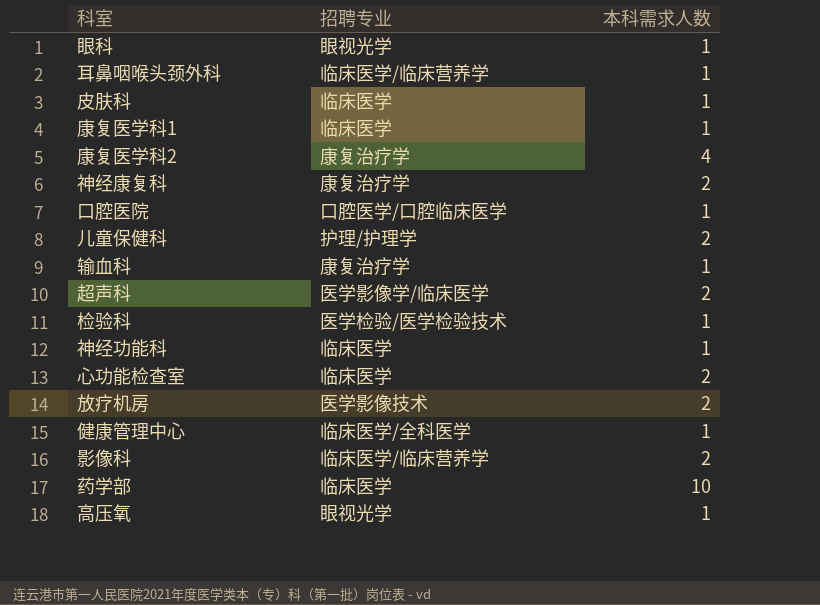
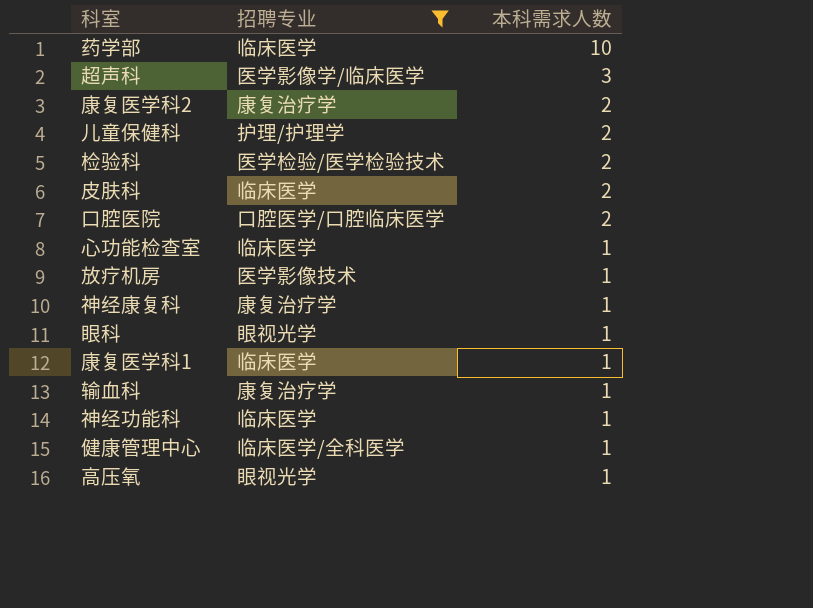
filter: none -> 招聘专业 != 临床医学/临床营养学
row order: none -> 本科需求人数 descending
超声科 | 本科需求人数: 2 -> 3
康复医学科2 | 本科需求人数: 4 -> 2
检验科 | 本科需求人数: 1 -> 2
皮肤科 | 本科需求人数: 1 -> 2
口腔医院 | 本科需求人数: 1 -> 2
心功能检查室 | 本科需求人数: 2 -> 1
放疗机房 | 本科需求人数: 2 -> 1
神经康复科 | 本科需求人数: 2 -> 1

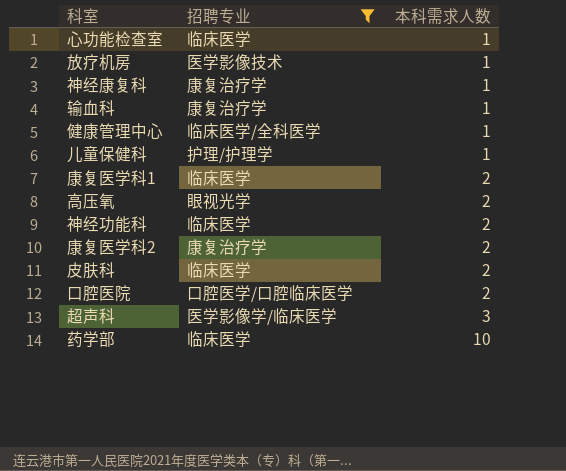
row order: 本科需求人数 descending -> 本科需求人数 ascending
row 检验科: 医学检验/医学检验技术 | 2 -> none
row 眼科: 眼视光学 | 1 -> none
儿童保健科 | 本科需求人数: 2 -> 1
康复医学科1 | 本科需求人数: 1 -> 2
高压氧 | 本科需求人数: 1 -> 2
神经功能科 | 本科需求人数: 1 -> 2

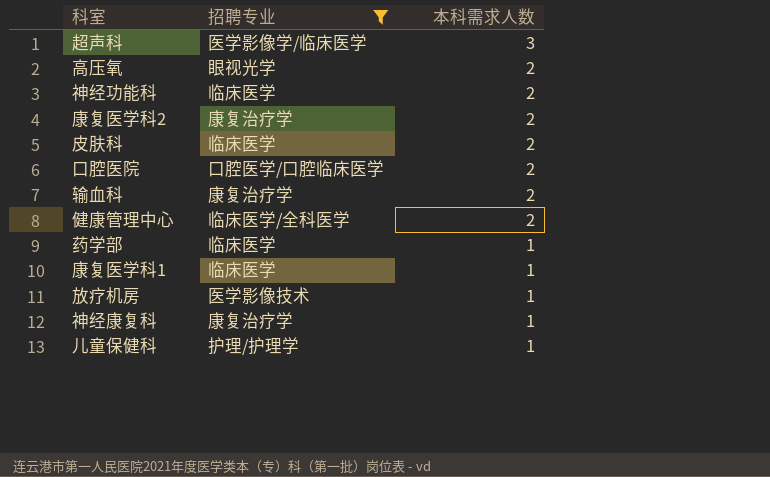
row order: 本科需求人数 ascending -> 本科需求人数 descending
row 心功能检查室: 临床医学 | 1 -> none
输血科 | 本科需求人数: 1 -> 2
健康管理中心 | 本科需求人数: 1 -> 2
药学部 | 本科需求人数: 10 -> 1
康复医学科1 | 本科需求人数: 2 -> 1

